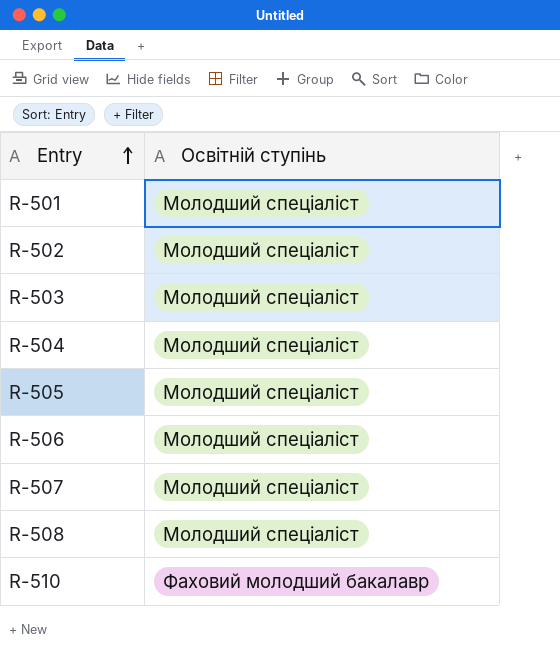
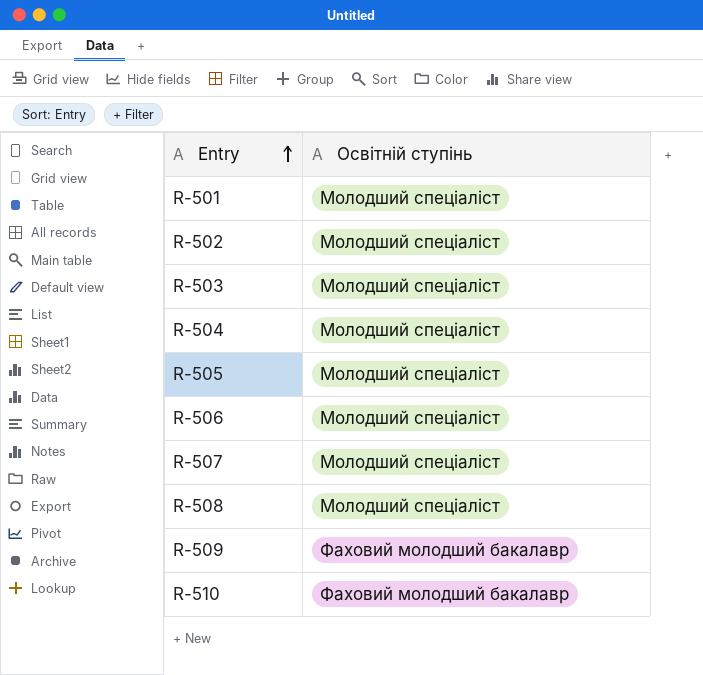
row R-509: none -> Фаховий молодший бакалавр

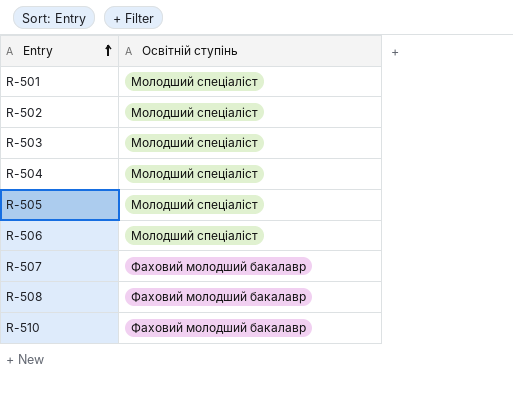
row R-509: Фаховий молодший бакалавр -> none
R-507 | Освітній ступінь: Молодший спеціаліст -> Фаховий молодший бакалавр
R-508 | Освітній ступінь: Молодший спеціаліст -> Фаховий молодший бакалавр

